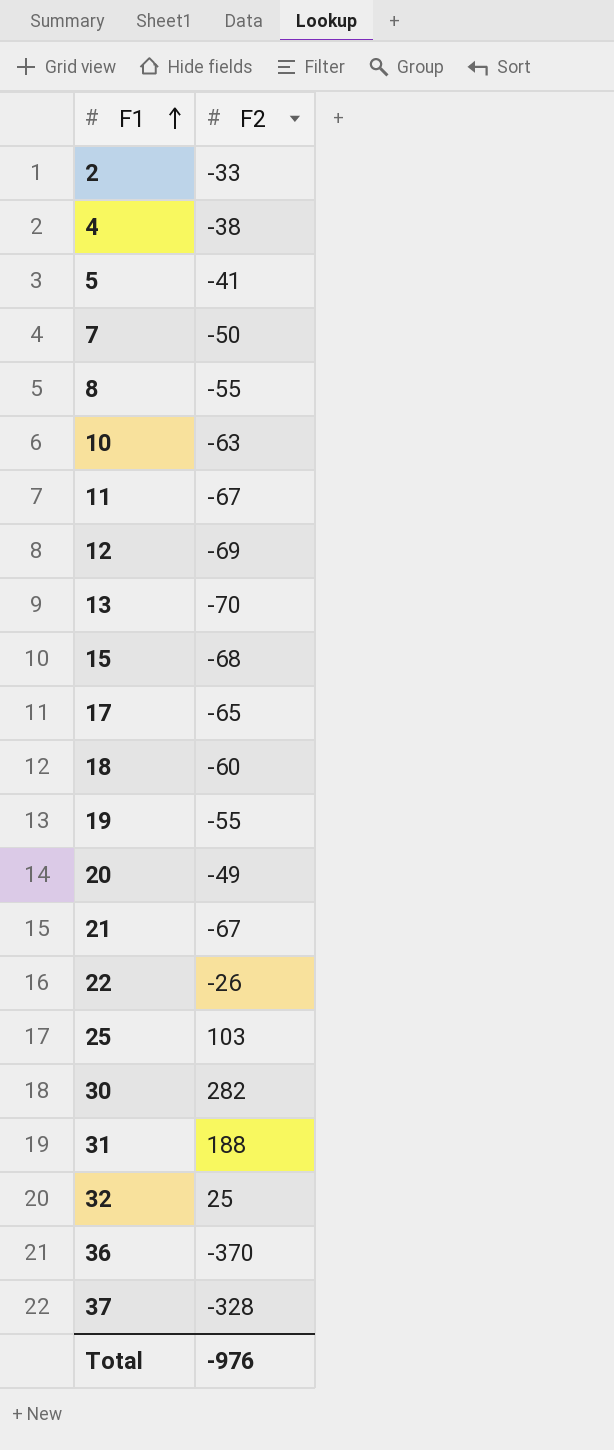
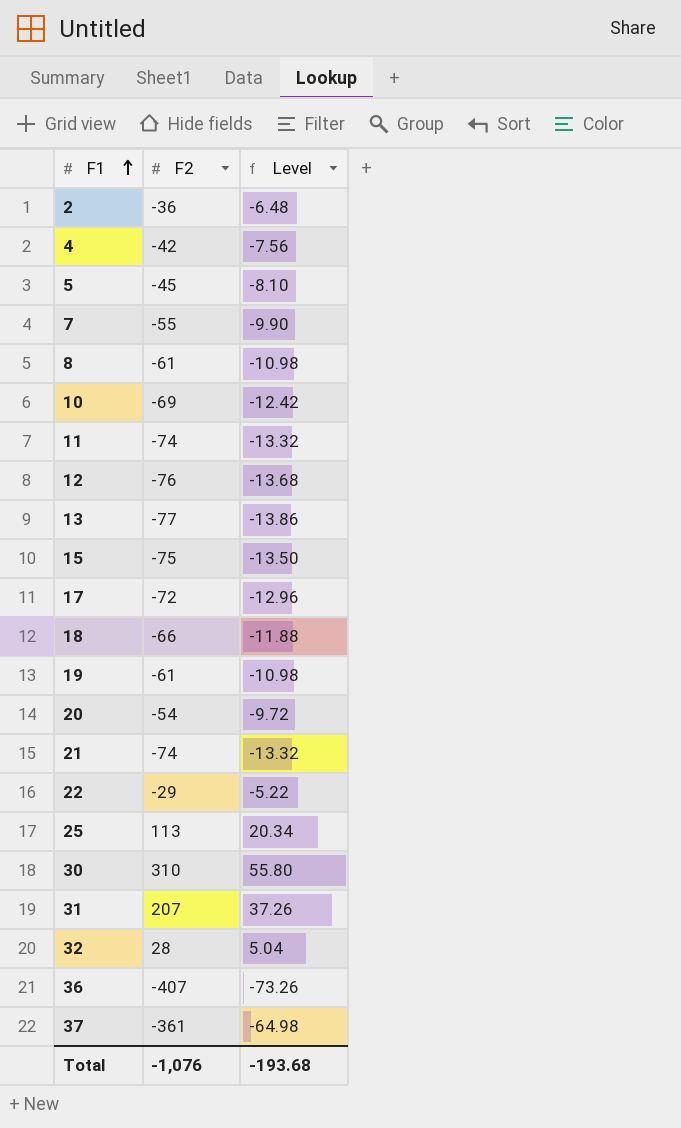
column Level | formula: none -> [F2] * 0.18
2 | F2: -33 -> -36
4 | F2: -38 -> -42
5 | F2: -41 -> -45
7 | F2: -50 -> -55
8 | F2: -55 -> -61
10 | F2: -63 -> -69
11 | F2: -67 -> -74
12 | F2: -69 -> -76
13 | F2: -70 -> -77
15 | F2: -68 -> -75
17 | F2: -65 -> -72
18 | F2: -60 -> -66
19 | F2: -55 -> -61
20 | F2: -49 -> -54
21 | F2: -67 -> -74
22 | F2: -26 -> -29
25 | F2: 103 -> 113
30 | F2: 282 -> 310
31 | F2: 188 -> 207
32 | F2: 25 -> 28
36 | F2: -370 -> -407
37 | F2: -328 -> -361
Total | F2: -976 -> -1,076

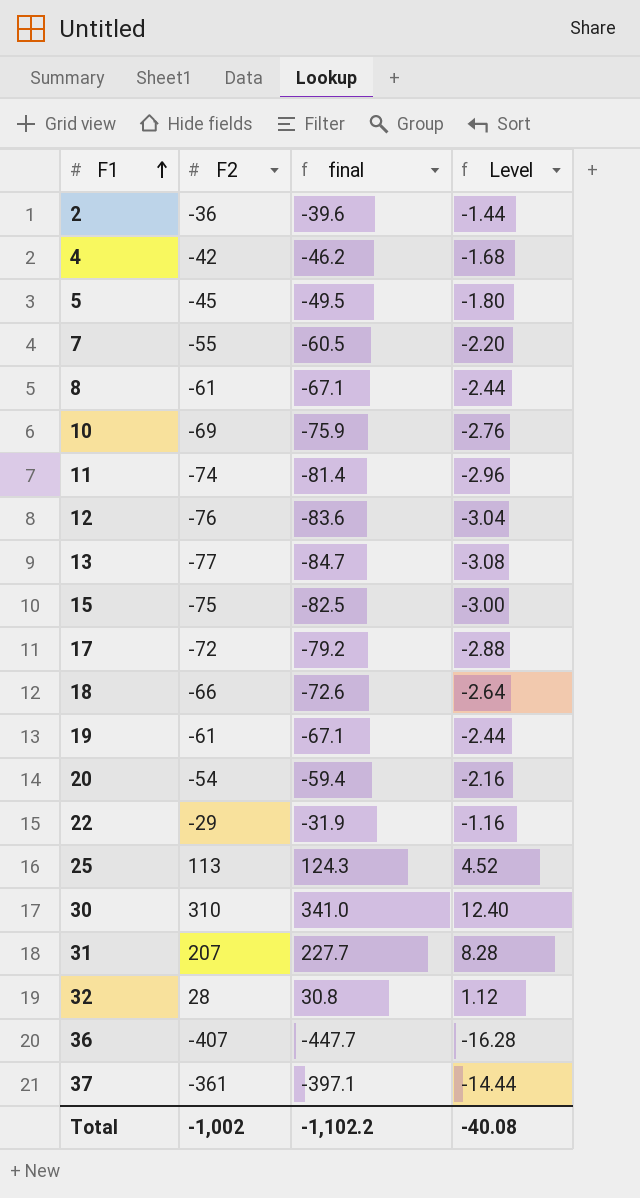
column final | formula: none -> [F2] * 1.1
column Level | formula: [F2] * 0.18 -> [F2] * 0.04
row 21: -74 | -13.32 -> none
Total | F2: -1,076 -> -1,002
Total | Level: -193.68 -> -40.08

